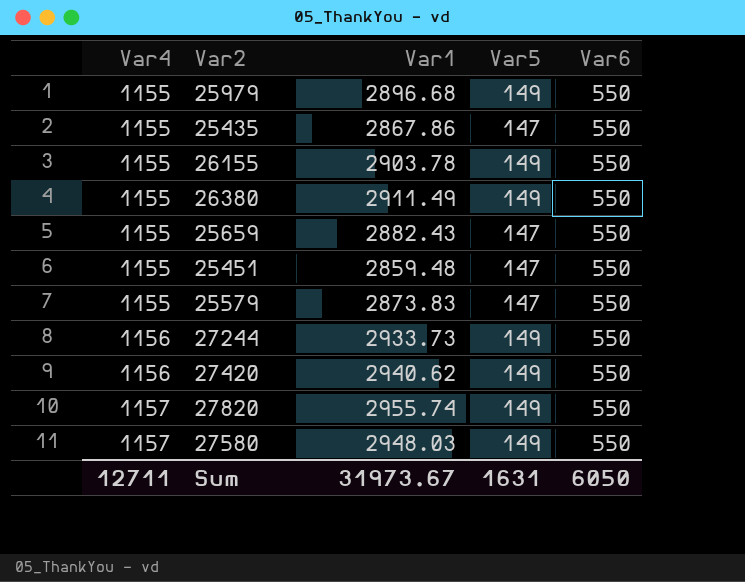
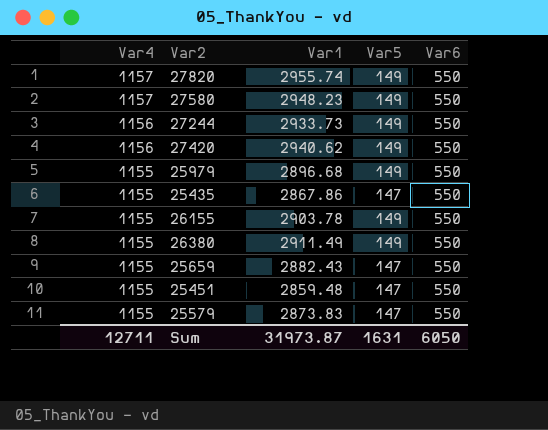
row order: Var4 ascending -> Var4 descending
27580 | Var1: 2948.03 -> 2948.23
Sum | Var1: 31973.67 -> 31973.87

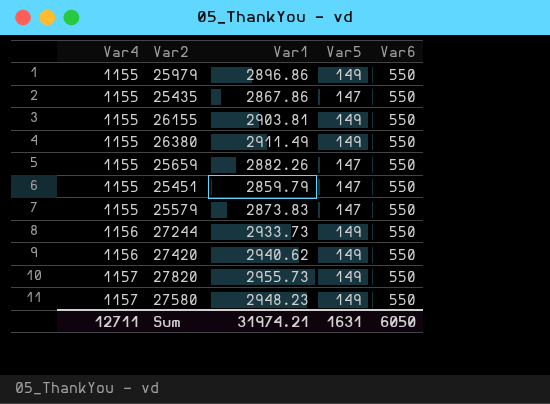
row order: Var4 descending -> Var4 ascending
25979 | Var1: 2896.68 -> 2896.86
26155 | Var1: 2903.78 -> 2903.81
25659 | Var1: 2882.43 -> 2882.26
25451 | Var1: 2859.48 -> 2859.79
27820 | Var1: 2955.74 -> 2955.73
Sum | Var1: 31973.87 -> 31974.21

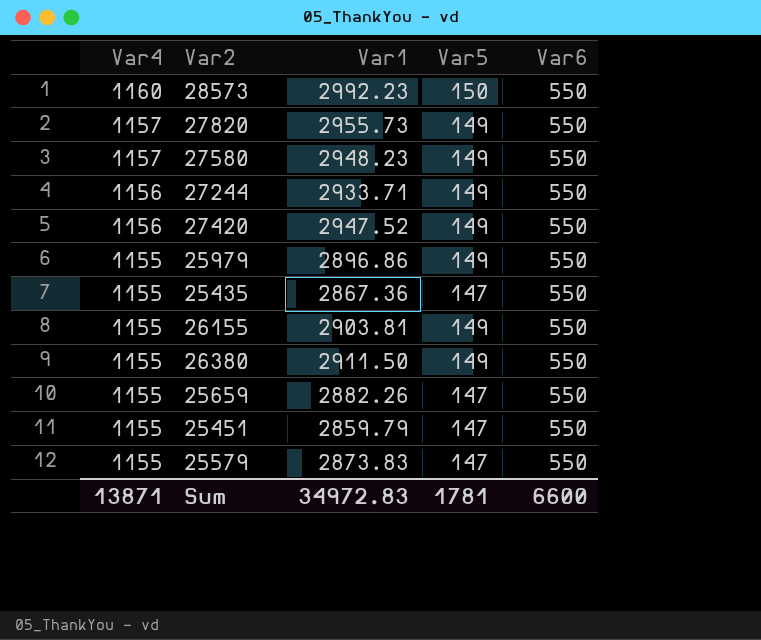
row order: Var4 ascending -> Var4 descending
row 28573: none -> 1160 | 2992.23 | 150 | 550
27244 | Var1: 2933.73 -> 2933.71
27420 | Var1: 2940.62 -> 2947.52
25435 | Var1: 2867.86 -> 2867.36
26380 | Var1: 2911.49 -> 2911.50
Sum | Var4: 12711 -> 13871
Sum | Var1: 31974.21 -> 34972.83
Sum | Var5: 1631 -> 1781
Sum | Var6: 6050 -> 6600

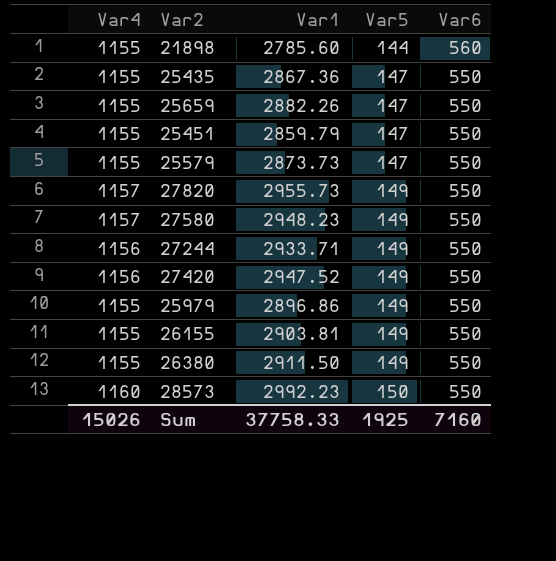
row order: Var4 descending -> Var5 ascending
row 21898: none -> 1155 | 2785.60 | 144 | 560
25579 | Var1: 2873.83 -> 2873.73
Sum | Var4: 13871 -> 15026
Sum | Var1: 34972.83 -> 37758.33
Sum | Var5: 1781 -> 1925
Sum | Var6: 6600 -> 7160

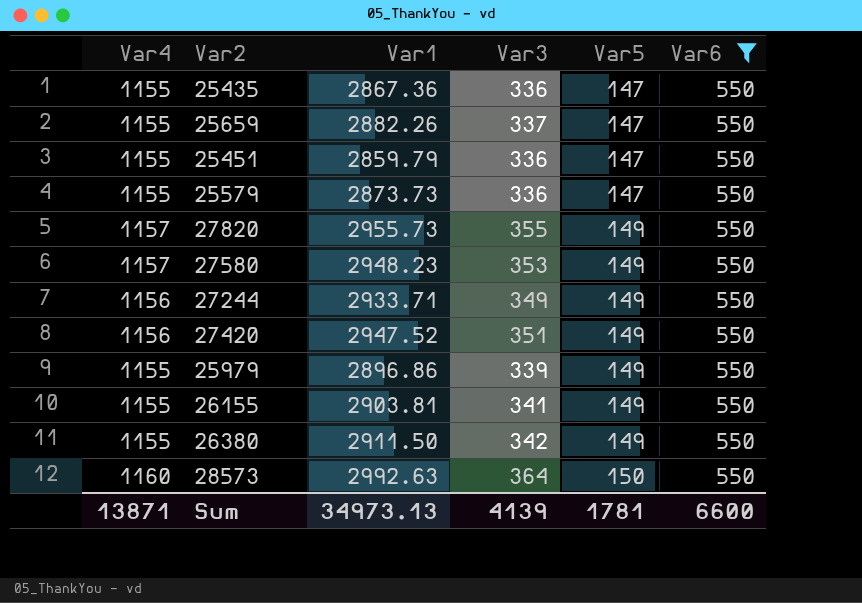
filter: none -> Var6 = 550
column Var3 | position: none -> 4
28573 | Var1: 2992.23 -> 2992.63
Sum | Var4: 15026 -> 13871
Sum | Var1: 37758.33 -> 34973.13
Sum | Var5: 1925 -> 1781
Sum | Var6: 7160 -> 6600

